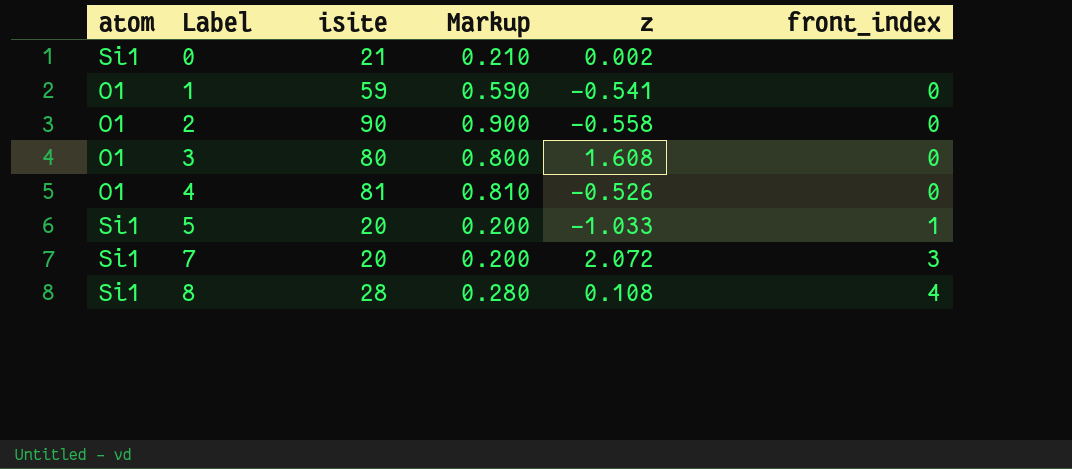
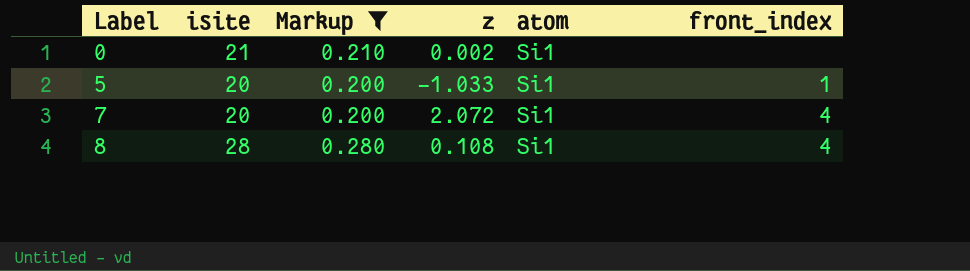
filter: none -> Markup <= 0.280
column atom | position: 1 -> 5
7 | front_index: 3 -> 4

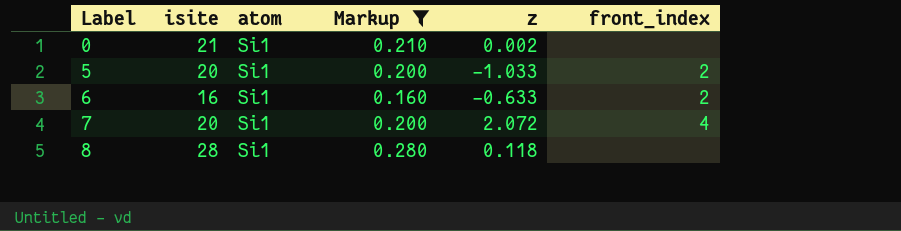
column atom | position: 5 -> 3
5 | front_index: 1 -> 2
row 6: none -> 16 | Si1 | 0.160 | -0.633 | 2
8 | z: 0.108 -> 0.118
8 | front_index: 4 -> none

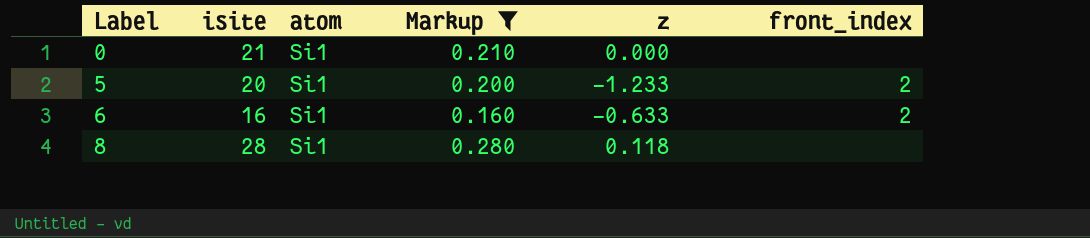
row 7: 20 | Si1 | 0.200 | 2.072 | 4 -> none
0 | z: 0.002 -> 0.000
5 | z: -1.033 -> -1.233

